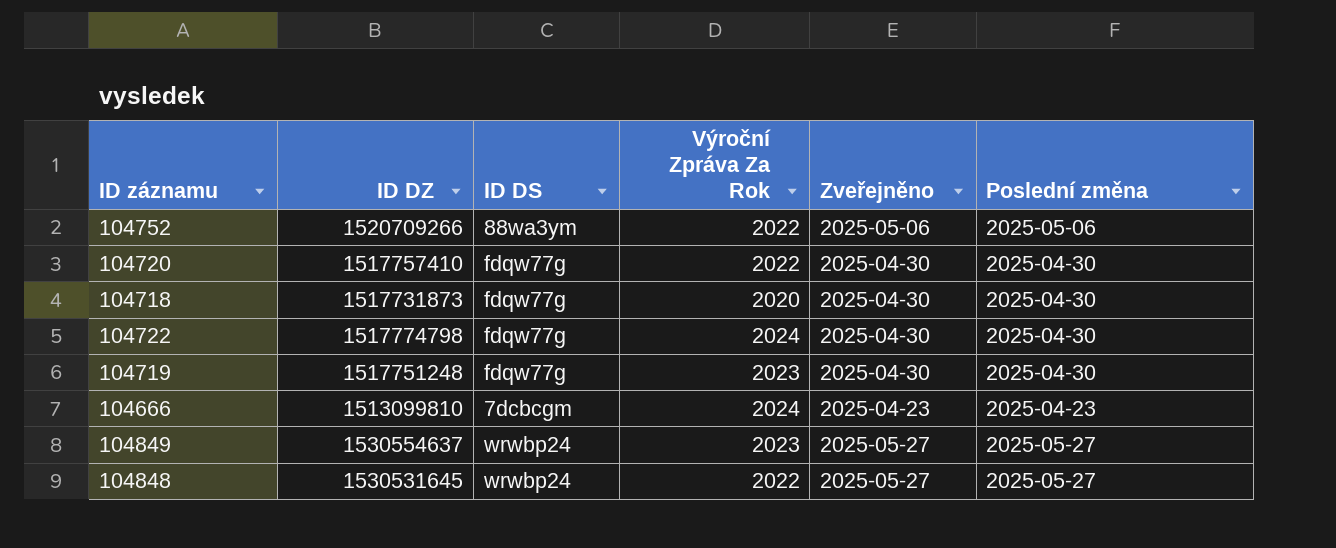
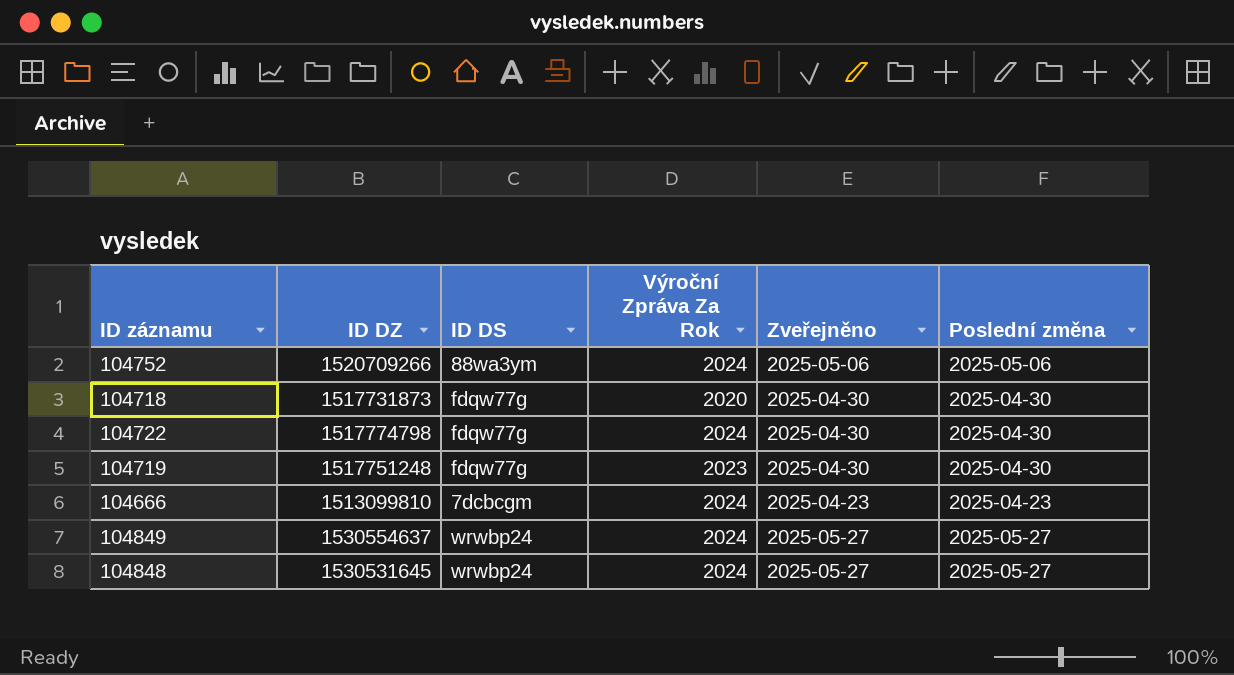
row 104720: 1517757410 | fdqw77g | 2022 | 2025-04-30 | 2025-04-30 -> none
104752 | Výroční Zpráva Za Rok: 2022 -> 2024
104849 | Výroční Zpráva Za Rok: 2023 -> 2024
104848 | Výroční Zpráva Za Rok: 2022 -> 2024

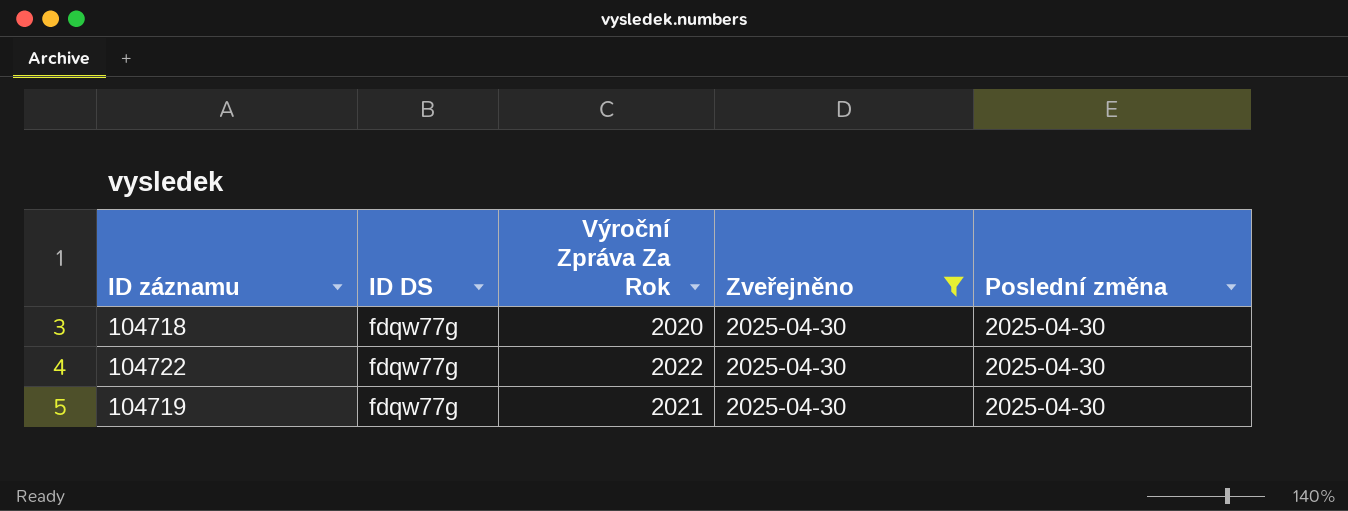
filter: none -> Zveřejněno = 2025-04-30
column ID DZ | position: 2 -> none
104722 | Výroční Zpráva Za Rok: 2024 -> 2022
104719 | Výroční Zpráva Za Rok: 2023 -> 2021

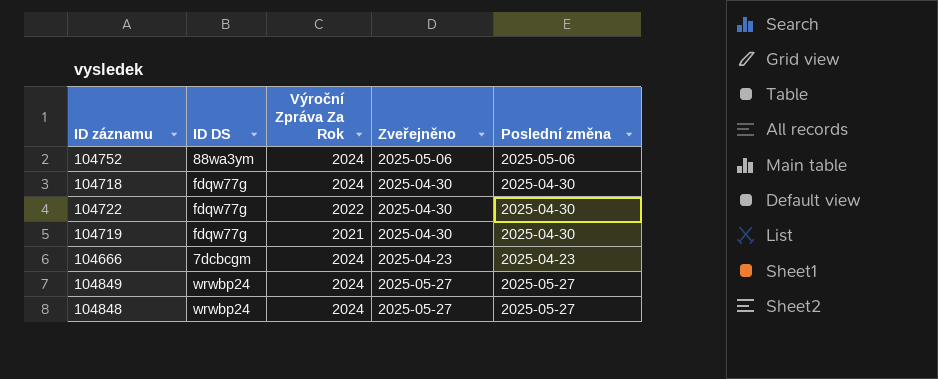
filter: Zveřejněno = 2025-04-30 -> none
104718 | Výroční Zpráva Za Rok: 2020 -> 2024

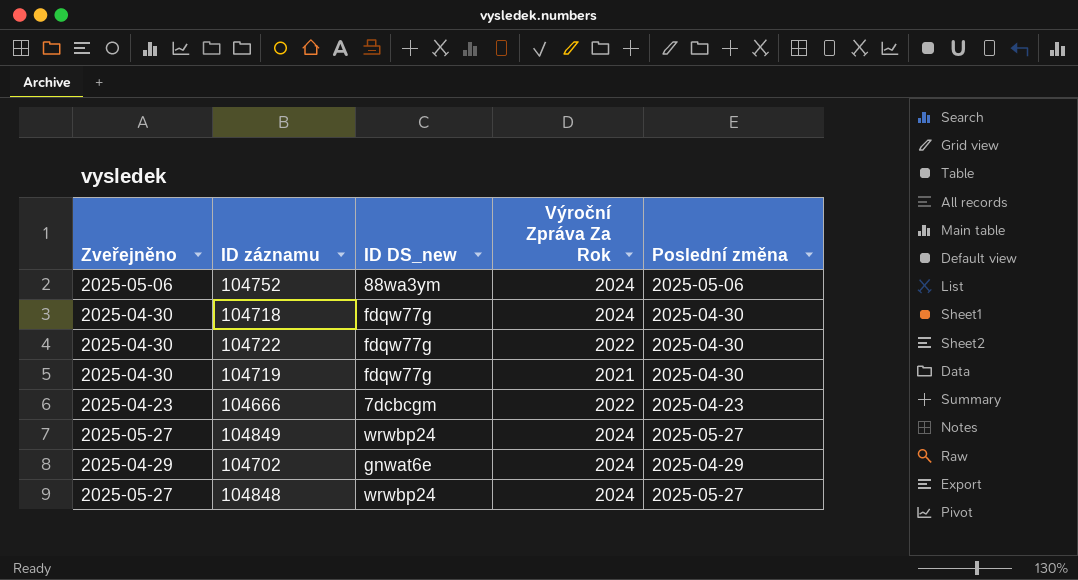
column Zveřejněno | position: 4 -> 1
column name: ID DS -> ID DS_new
104666 | Výroční Zpráva Za Rok: 2024 -> 2022
row 104702: none -> 2025-04-29 | gnwat6e | 2024 | 2025-04-29

